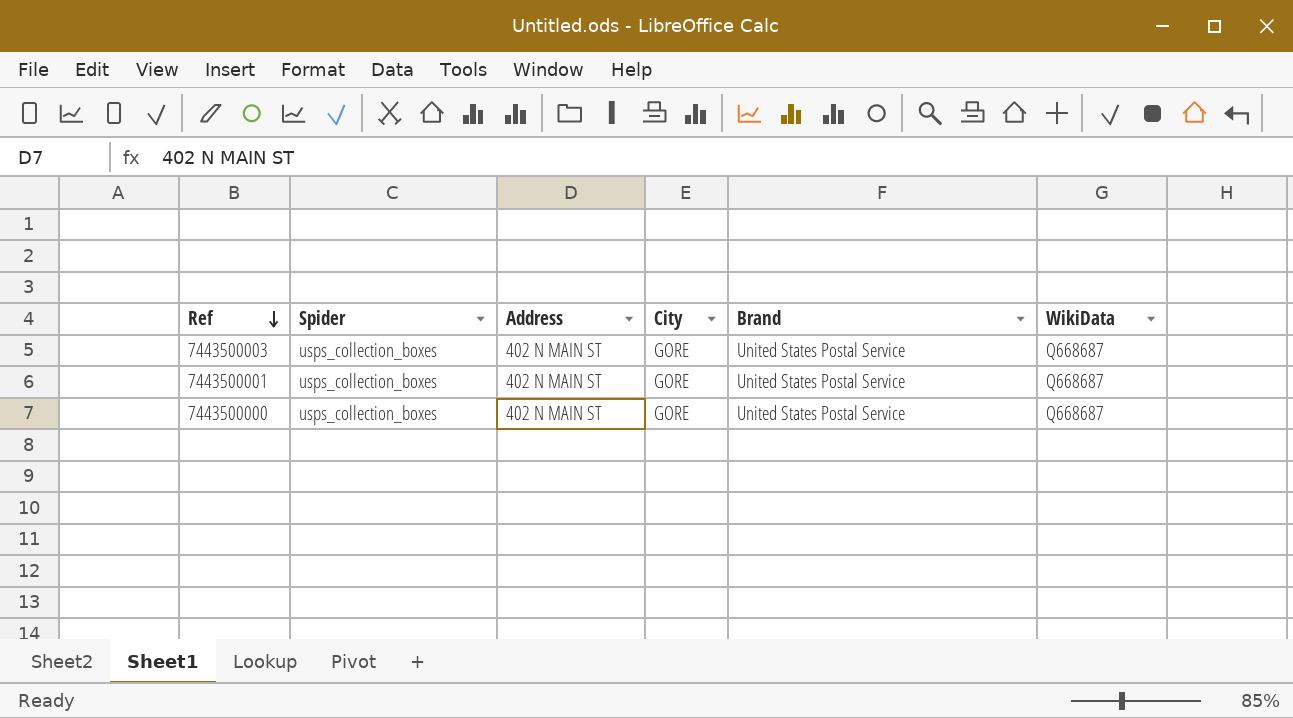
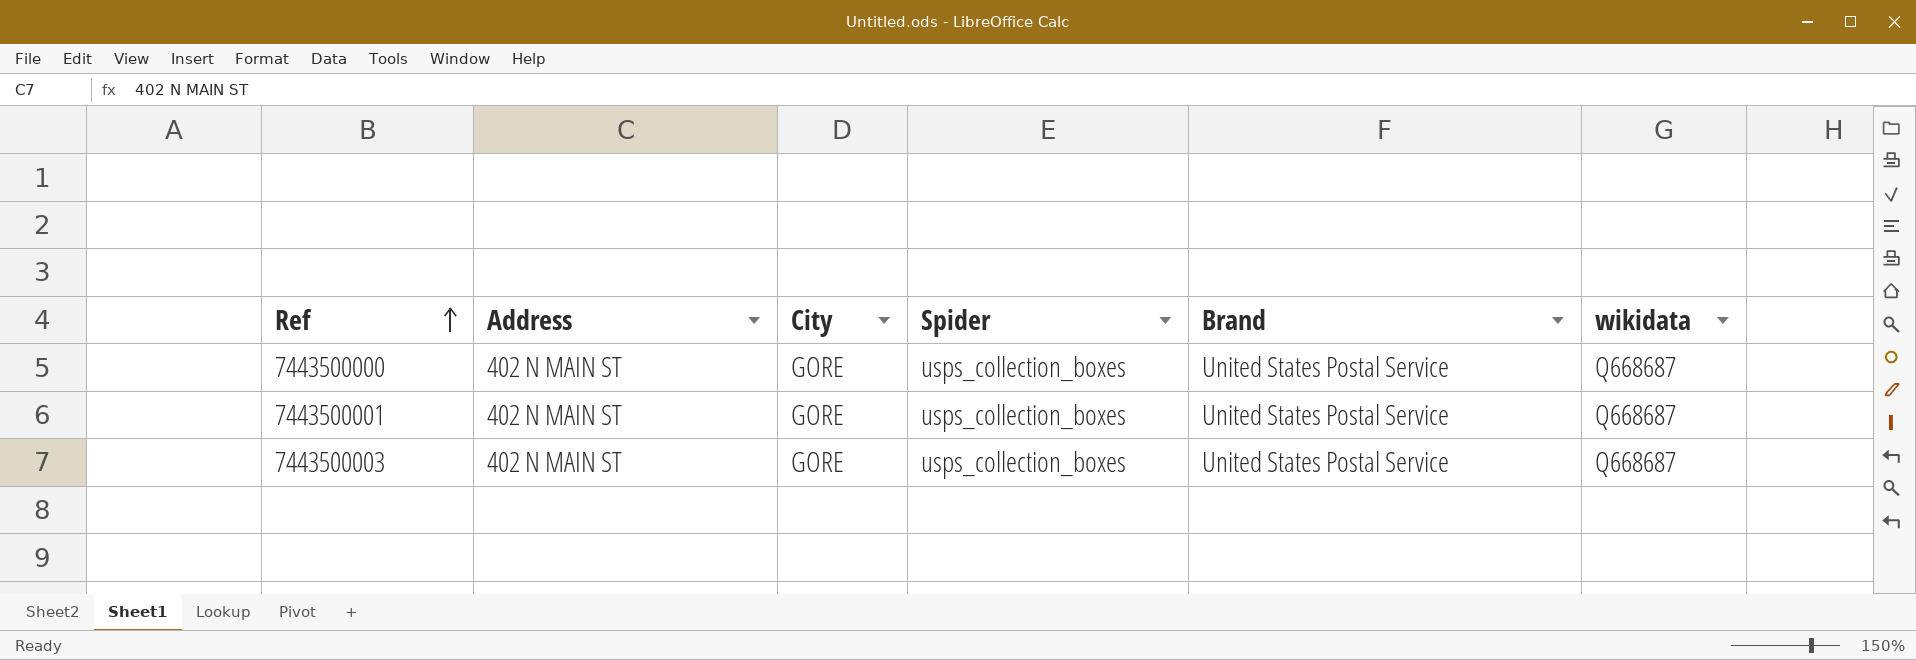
row order: Ref descending -> Ref ascending
column Spider | position: 2 -> 4
column name: WikiData -> wikidata

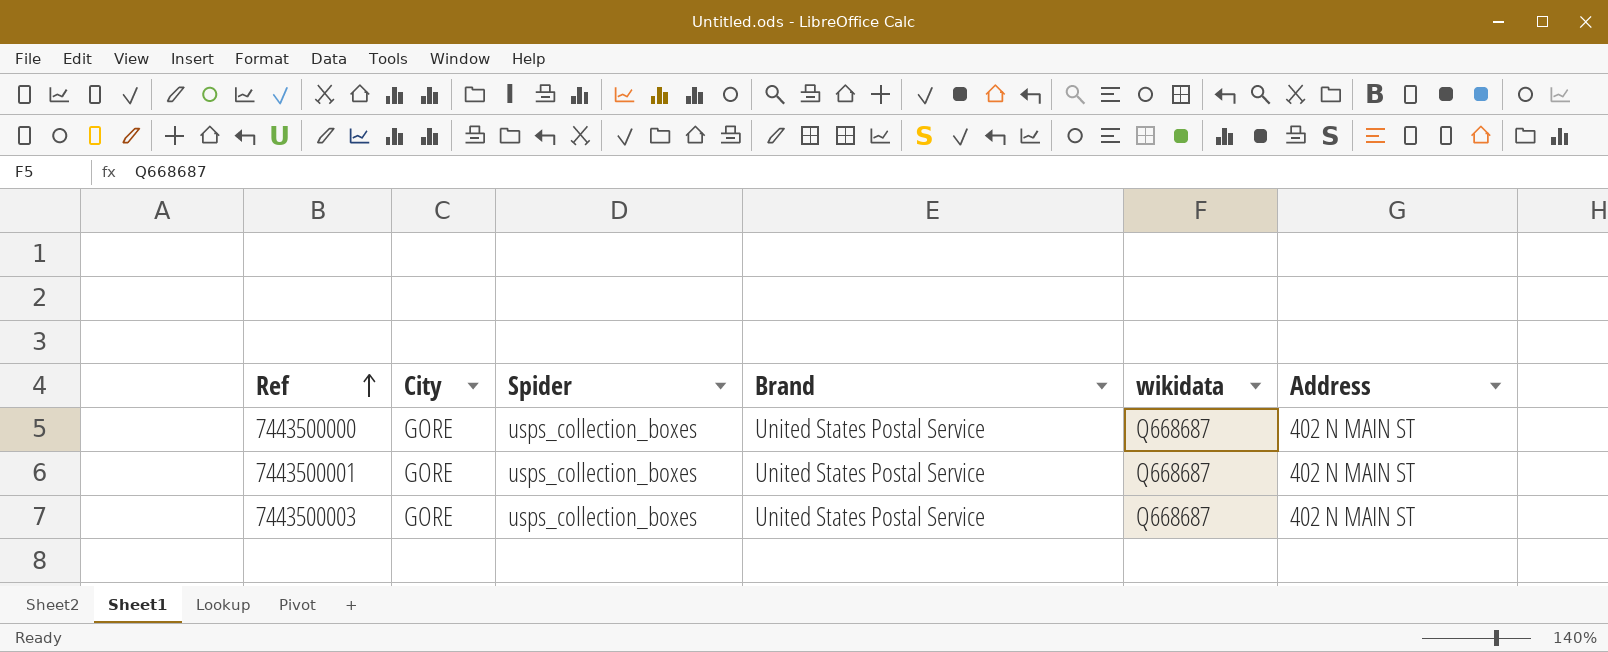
column Address | position: 2 -> 6

